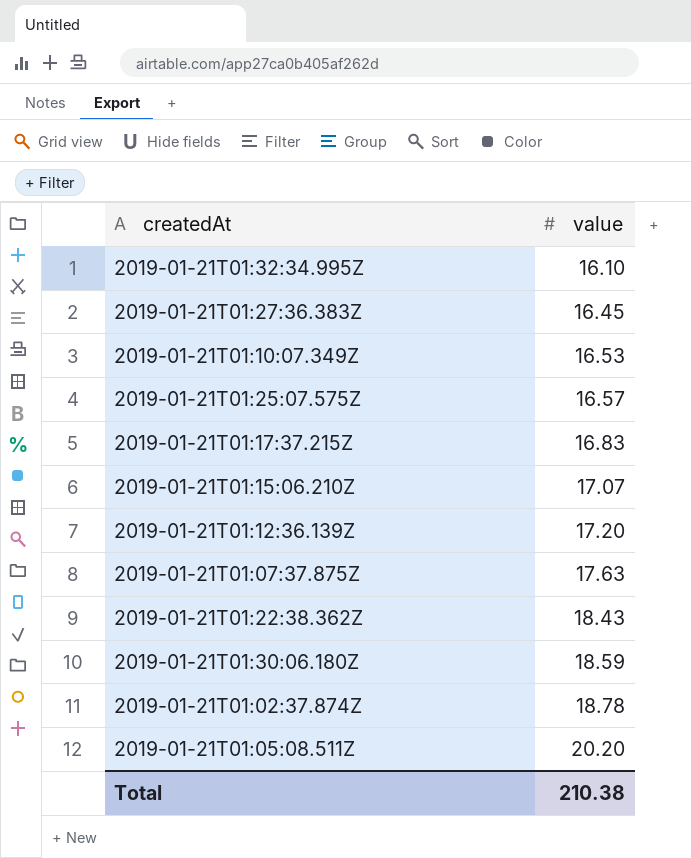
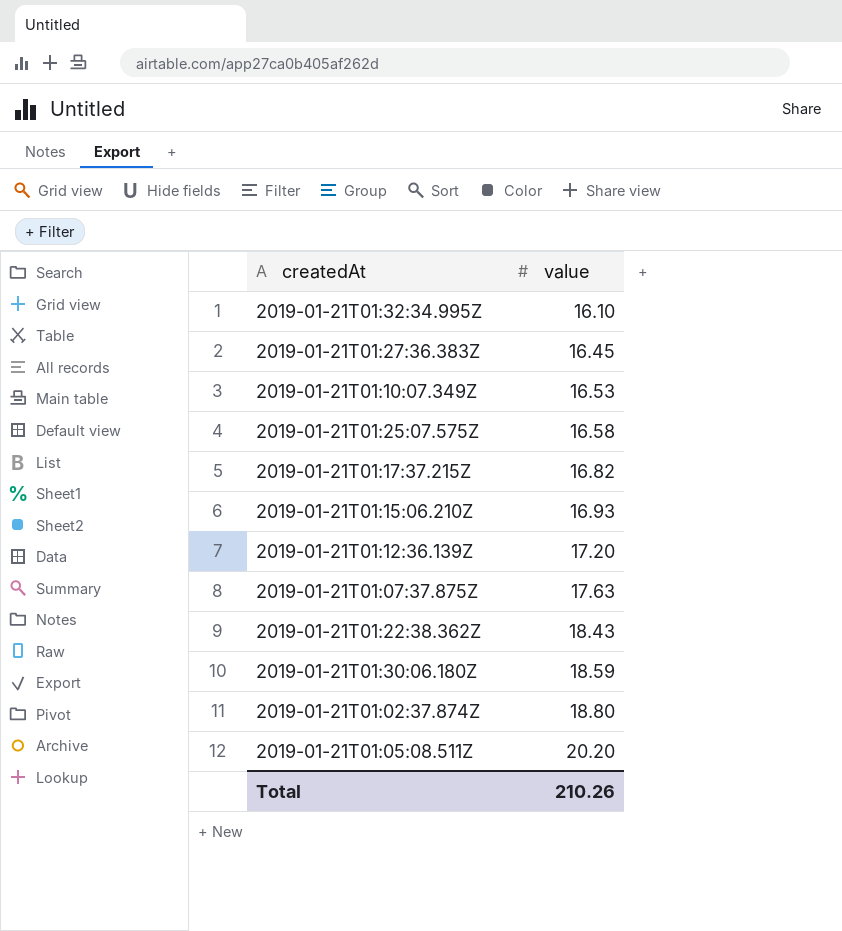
2019-01-21T01:25:07.575Z | value: 16.57 -> 16.58
2019-01-21T01:17:37.215Z | value: 16.83 -> 16.82
2019-01-21T01:15:06.210Z | value: 17.07 -> 16.93
2019-01-21T01:02:37.874Z | value: 18.78 -> 18.80
Total | value: 210.38 -> 210.26

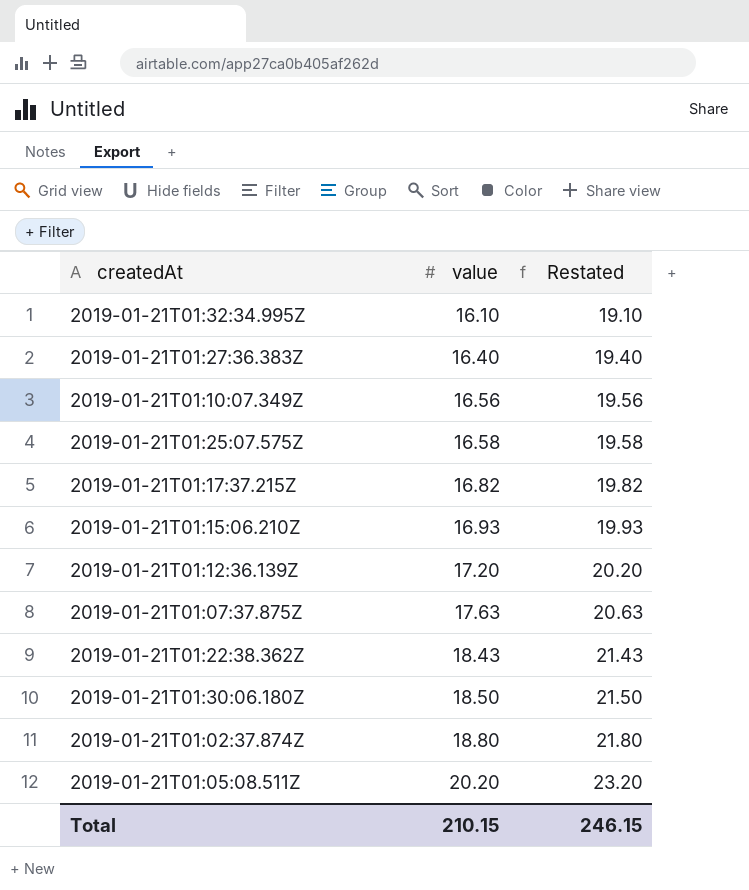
column Restated | formula: none -> [value] + 3
2019-01-21T01:27:36.383Z | value: 16.45 -> 16.40
2019-01-21T01:10:07.349Z | value: 16.53 -> 16.56
2019-01-21T01:30:06.180Z | value: 18.59 -> 18.50
Total | value: 210.26 -> 210.15

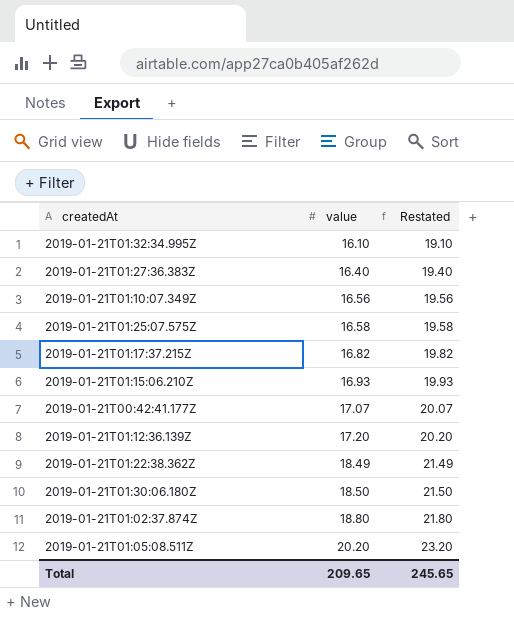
row 2019-01-21T01:07:37.875Z: 17.63 | 20.63 -> none
row 2019-01-21T00:42:41.177Z: none -> 17.07 | 20.07
2019-01-21T01:22:38.362Z | value: 18.43 -> 18.49
2019-01-21T01:22:38.362Z | Restated: 21.43 -> 21.49
Total | value: 210.15 -> 209.65
Total | Restated: 246.15 -> 245.65

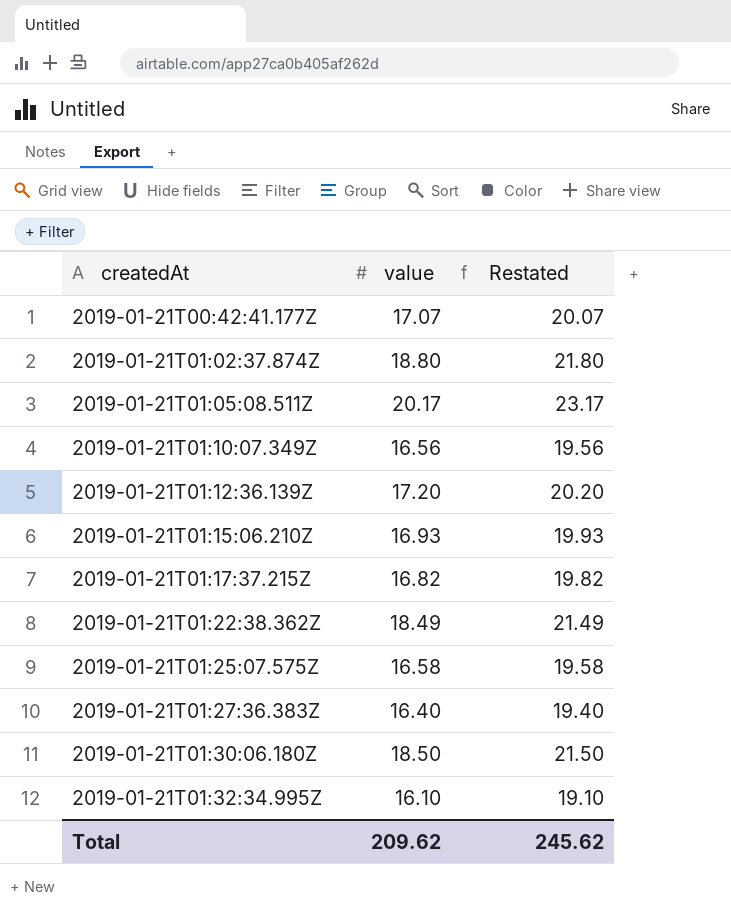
row order: value ascending -> createdAt ascending
2019-01-21T01:05:08.511Z | value: 20.20 -> 20.17
2019-01-21T01:05:08.511Z | Restated: 23.20 -> 23.17
Total | value: 209.65 -> 209.62
Total | Restated: 245.65 -> 245.62

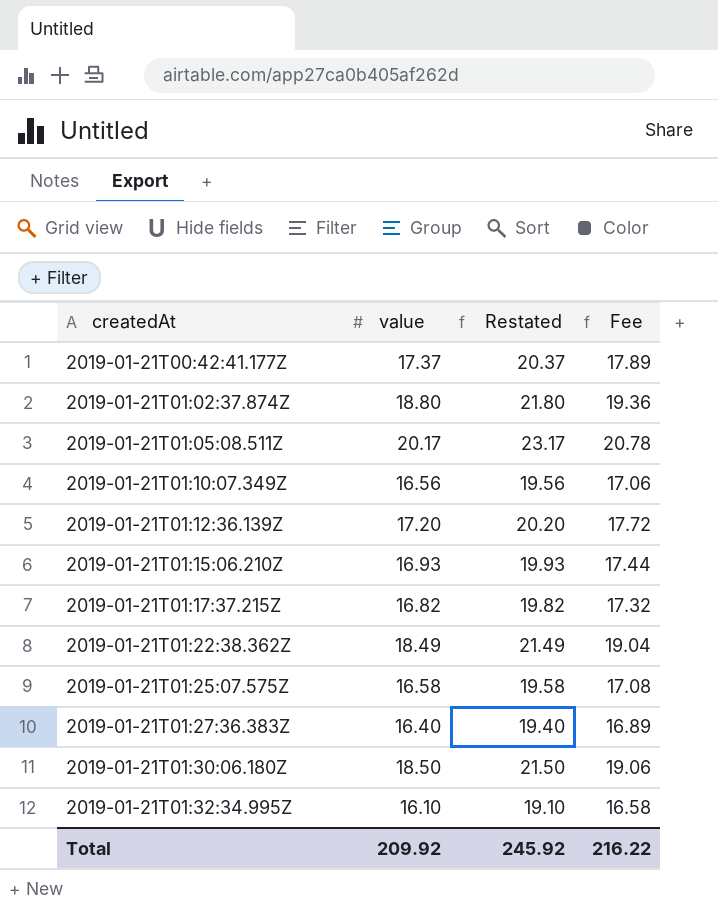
column Fee | formula: none -> [value] * 1.03
2019-01-21T00:42:41.177Z | value: 17.07 -> 17.37
2019-01-21T00:42:41.177Z | Restated: 20.07 -> 20.37
Total | value: 209.62 -> 209.92
Total | Restated: 245.62 -> 245.92

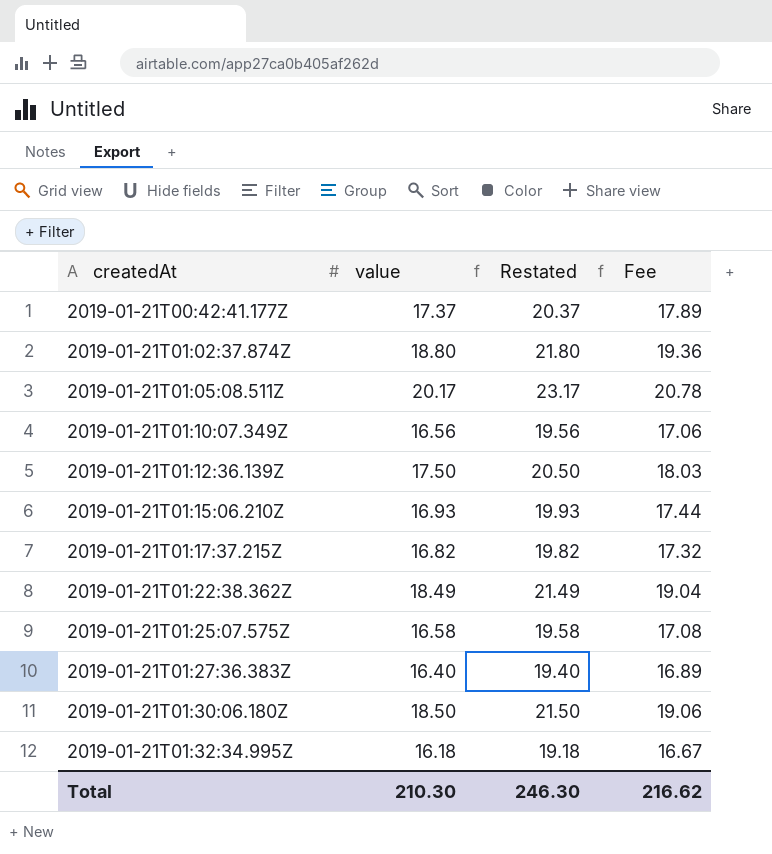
2019-01-21T01:12:36.139Z | value: 17.20 -> 17.50
2019-01-21T01:12:36.139Z | Restated: 20.20 -> 20.50
2019-01-21T01:12:36.139Z | Fee: 17.72 -> 18.03
2019-01-21T01:32:34.995Z | value: 16.10 -> 16.18
2019-01-21T01:32:34.995Z | Restated: 19.10 -> 19.18
2019-01-21T01:32:34.995Z | Fee: 16.58 -> 16.67
Total | value: 209.92 -> 210.30
Total | Restated: 245.92 -> 246.30
Total | Fee: 216.22 -> 216.62

